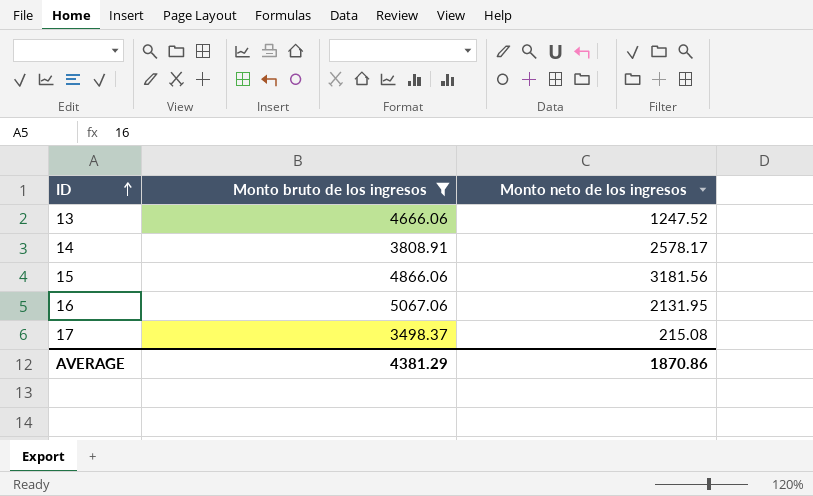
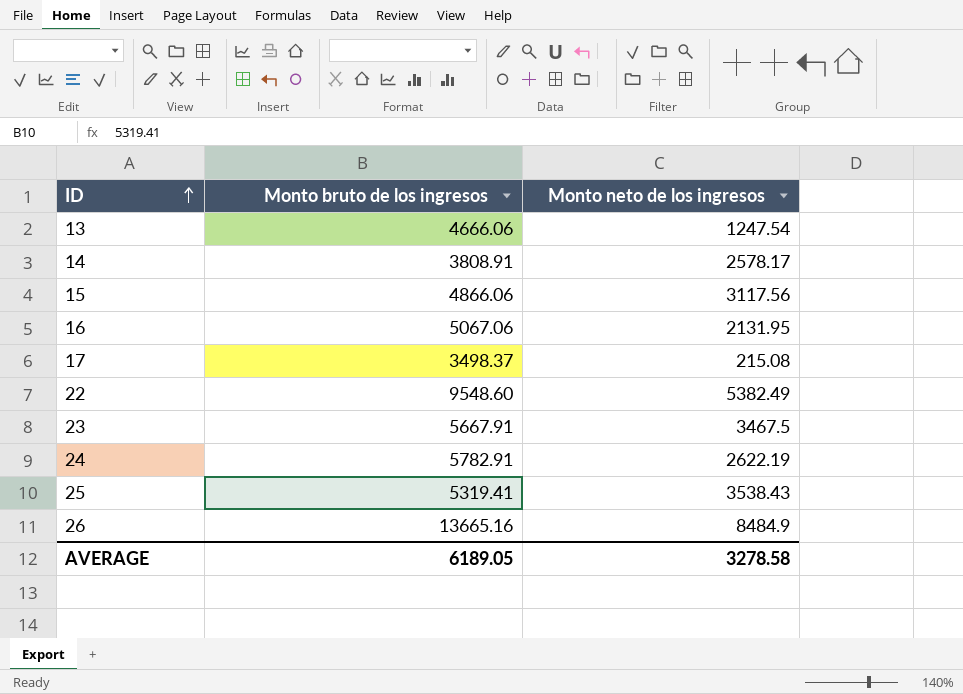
filter: Monto bruto de los ingresos <= 5067.06 -> none
13 | Monto neto de los ingresos: 1247.52 -> 1247.54
15 | Monto neto de los ingresos: 3181.56 -> 3117.56
AVERAGE | Monto bruto de los ingresos: 4381.29 -> 6189.05
AVERAGE | Monto neto de los ingresos: 1870.86 -> 3278.58

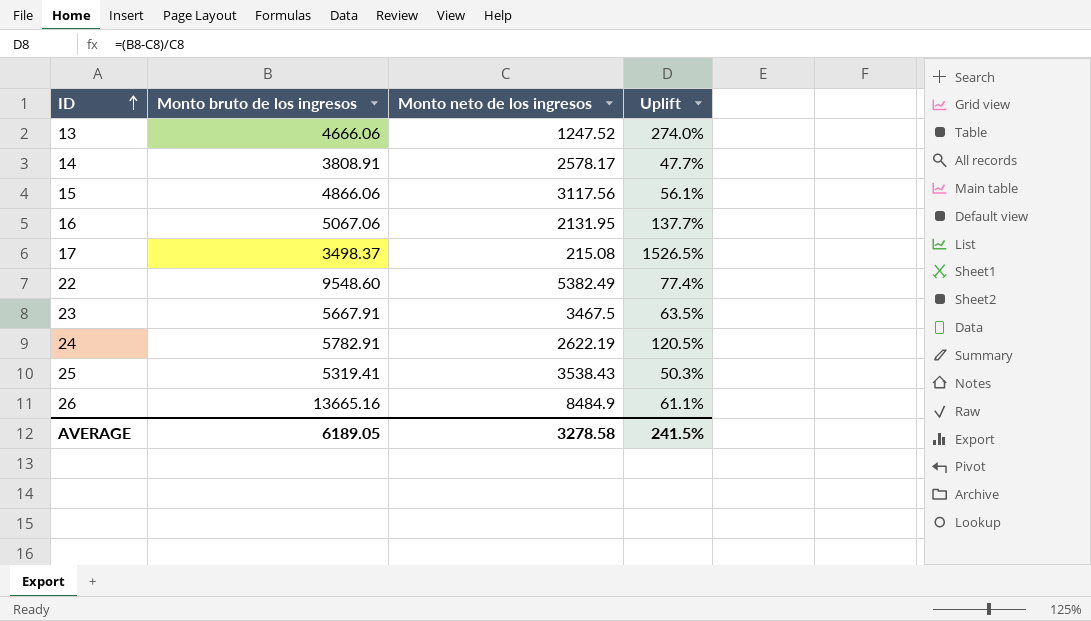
column Uplift | formula: none -> ([Monto bruto de los ingresos] - [Monto neto de los ingresos]) / [Monto neto de los ingresos]
13 | Monto neto de los ingresos: 1247.54 -> 1247.52

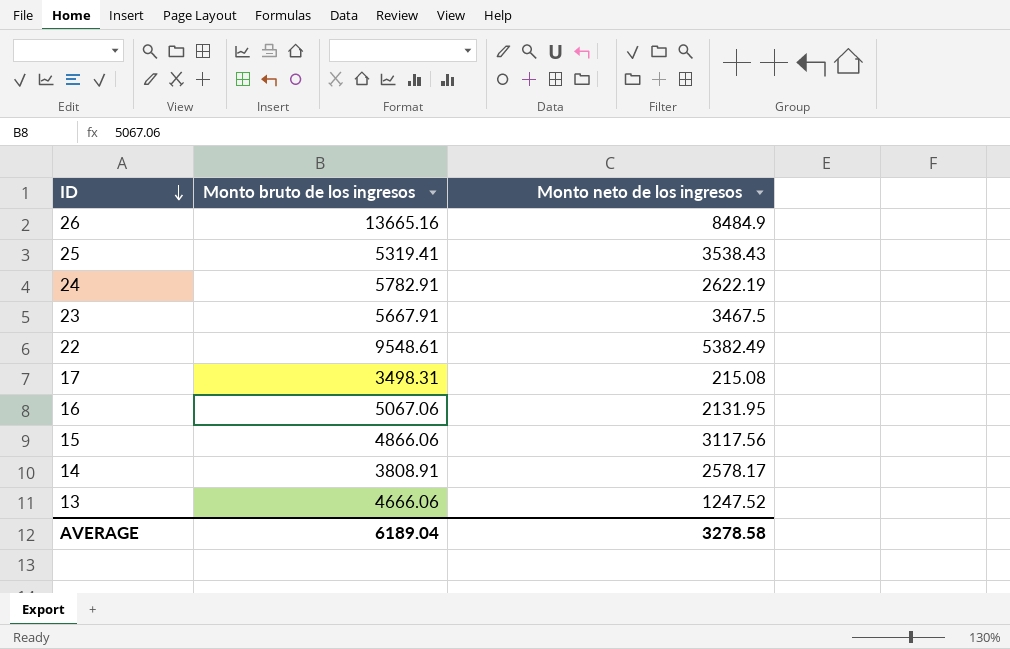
row order: ID ascending -> ID descending
column Uplift | formula: ([Monto bruto de los ingresos] - [Monto neto de los ingresos]) / [Monto neto de los ingresos] -> none
22 | Monto bruto de los ingresos: 9548.60 -> 9548.61
17 | Monto bruto de los ingresos: 3498.37 -> 3498.31
AVERAGE | Monto bruto de los ingresos: 6189.05 -> 6189.04

